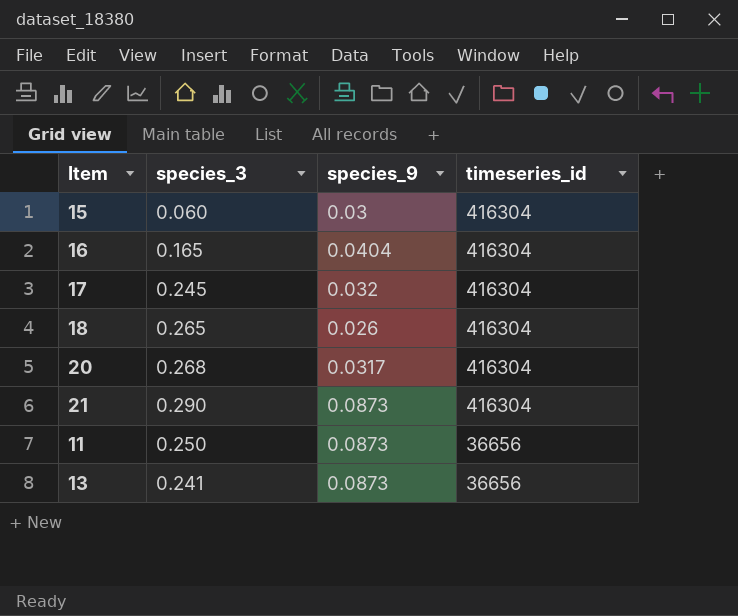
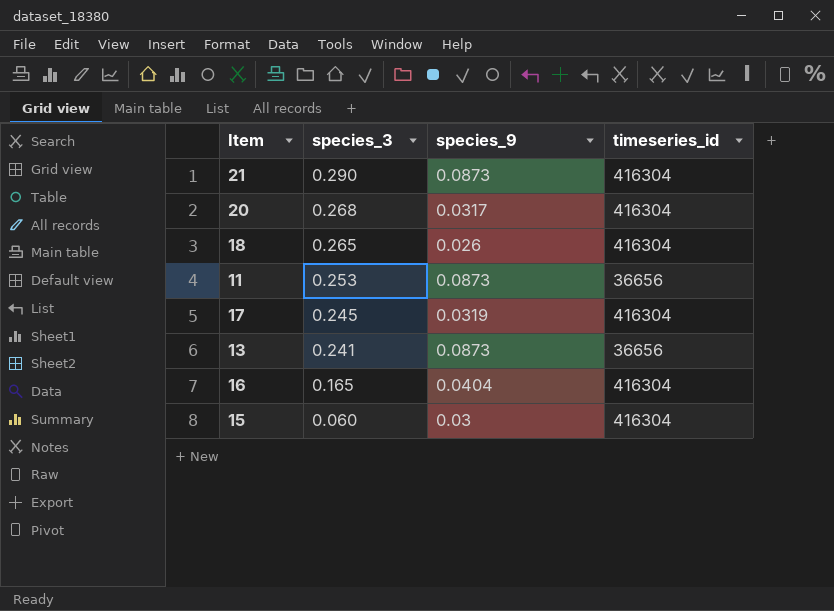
row order: timeseries_id descending -> species_3 descending
11 | species_3: 0.250 -> 0.253
17 | species_9: 0.032 -> 0.0319

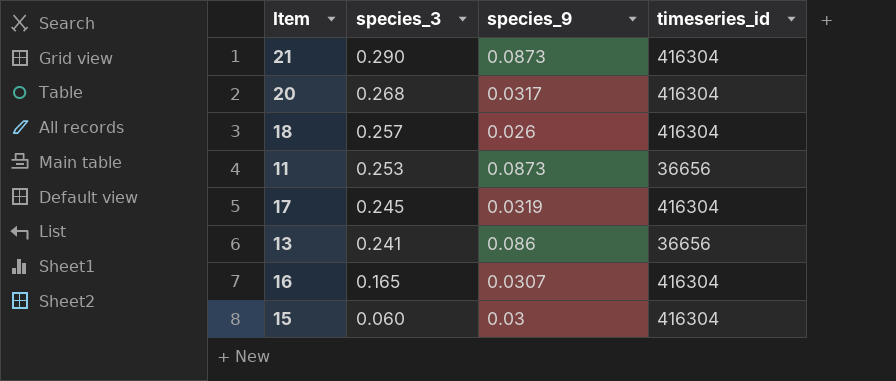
18 | species_3: 0.265 -> 0.257
13 | species_9: 0.0873 -> 0.086
16 | species_9: 0.0404 -> 0.0307

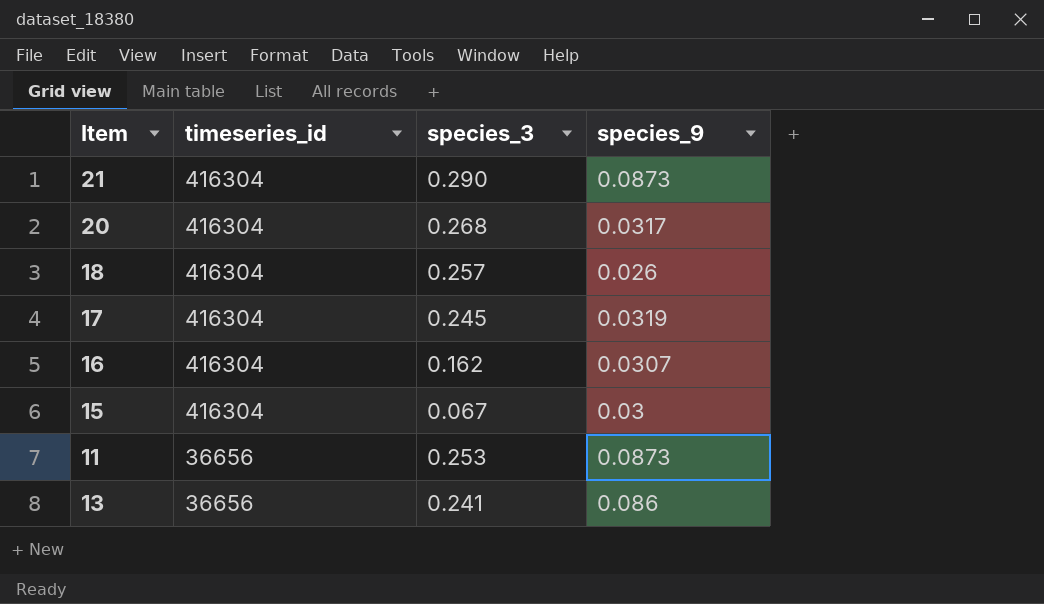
row order: species_3 descending -> timeseries_id descending
column timeseries_id | position: 4 -> 2
16 | species_3: 0.165 -> 0.162
15 | species_3: 0.060 -> 0.067

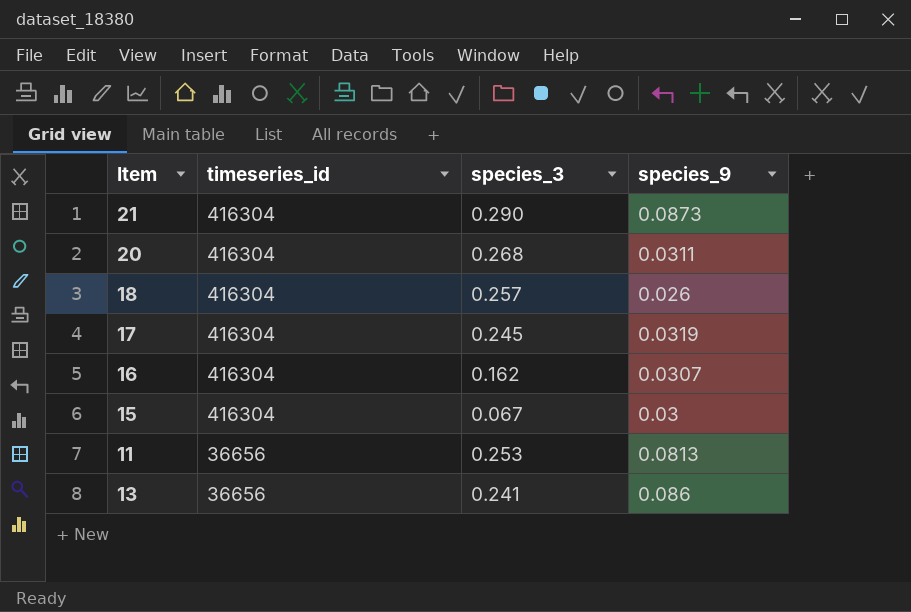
20 | species_9: 0.0317 -> 0.0311
11 | species_9: 0.0873 -> 0.0813

